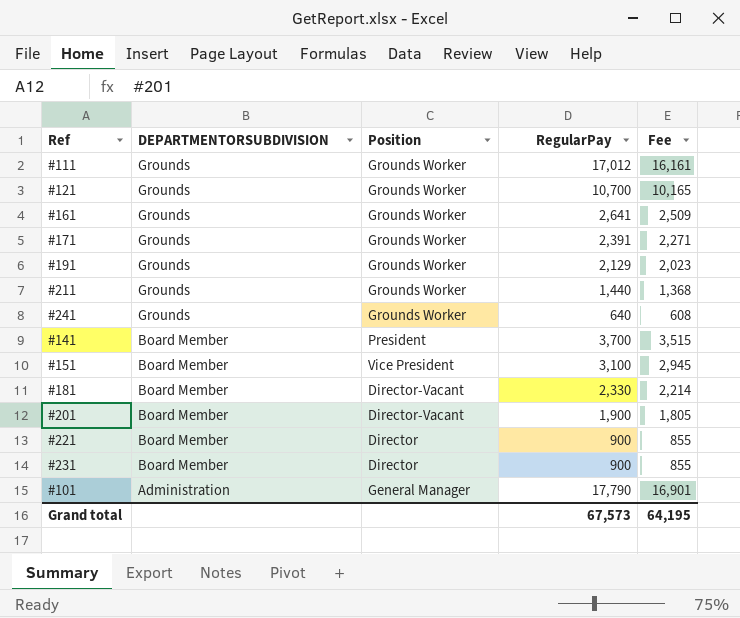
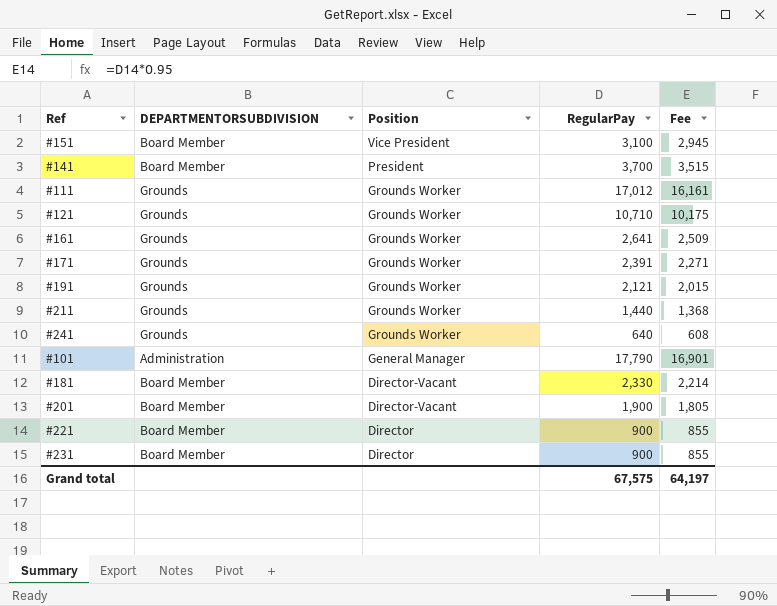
row order: DEPARTMENTORSUBDIVISION descending -> Position descending
#121 | RegularPay: 10,700 -> 10,710
#121 | Fee: 10,165 -> 10,175
#191 | RegularPay: 2,129 -> 2,121
#191 | Fee: 2,023 -> 2,015
Grand total | RegularPay: 67,573 -> 67,575
Grand total | Fee: 64,195 -> 64,197

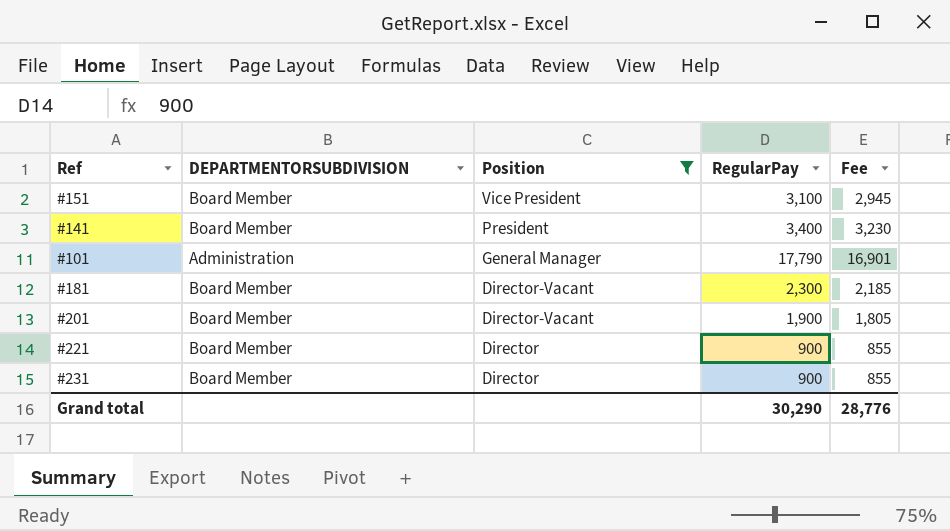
filter: none -> Position != Grounds Worker
#141 | RegularPay: 3,700 -> 3,400
#141 | Fee: 3,515 -> 3,230
#181 | RegularPay: 2,330 -> 2,300
#181 | Fee: 2,214 -> 2,185
Grand total | RegularPay: 67,575 -> 30,290
Grand total | Fee: 64,197 -> 28,776

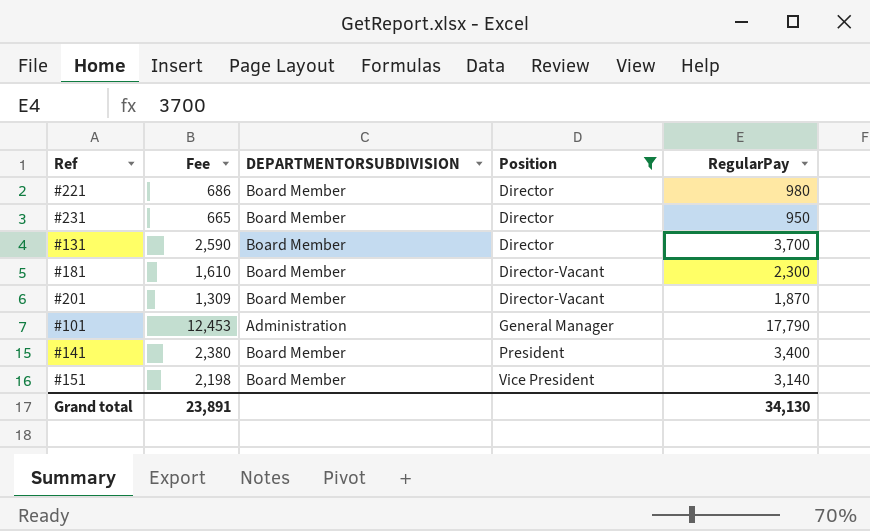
row order: Position descending -> Position ascending
column Fee | formula: [RegularPay] * 0.95 -> [RegularPay] * 0.7
column Fee | position: 5 -> 2
#221 | RegularPay: 900 -> 980
#231 | RegularPay: 900 -> 950
row #131: none -> 2,590 | Board Member | Director | 3,700
#201 | RegularPay: 1,900 -> 1,870
#151 | RegularPay: 3,100 -> 3,140
Grand total | Fee: 28,776 -> 23,891
Grand total | RegularPay: 30,290 -> 34,130

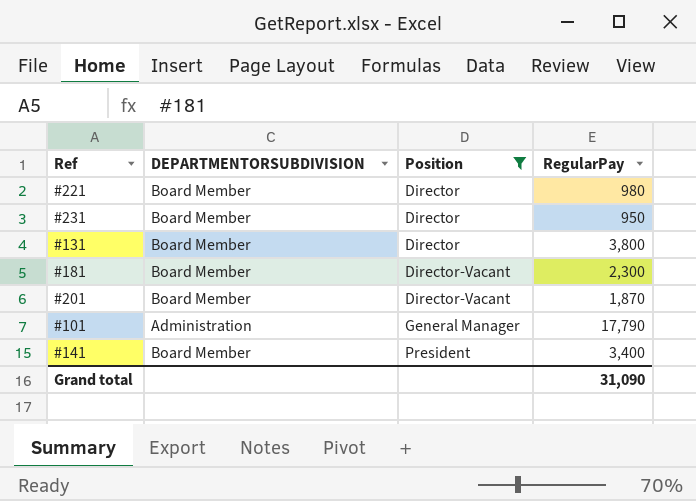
column Fee | formula: [RegularPay] * 0.7 -> none
row #151: 2,198 | Board Member | Vice President | 3,140 -> none
#131 | RegularPay: 3,700 -> 3,800
Grand total | RegularPay: 34,130 -> 31,090

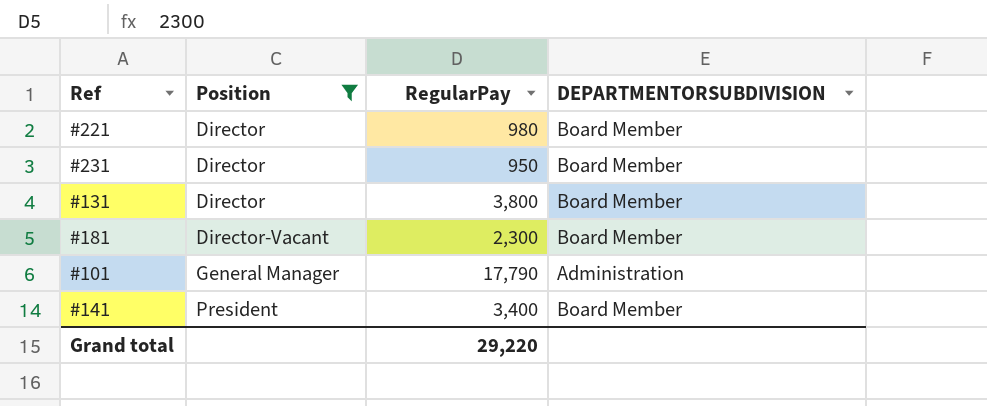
column DEPARTMENTORSUBDIVISION | position: 2 -> 4
row #201: Board Member | Director-Vacant | 1,870 -> none
Grand total | RegularPay: 31,090 -> 29,220

